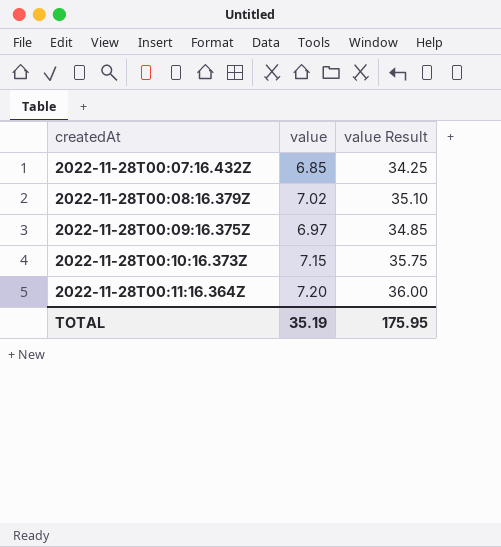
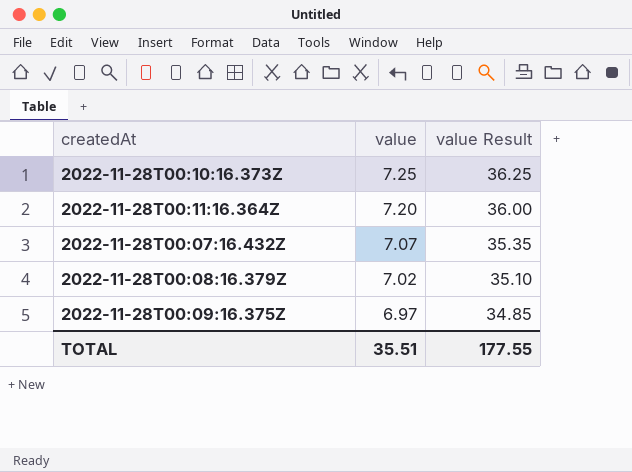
row order: createdAt ascending -> value descending
2022-11-28T00:10:16.373Z | value: 7.15 -> 7.25
2022-11-28T00:10:16.373Z | value Result: 35.75 -> 36.25
2022-11-28T00:07:16.432Z | value: 6.85 -> 7.07
2022-11-28T00:07:16.432Z | value Result: 34.25 -> 35.35
TOTAL | value: 35.19 -> 35.51
TOTAL | value Result: 175.95 -> 177.55

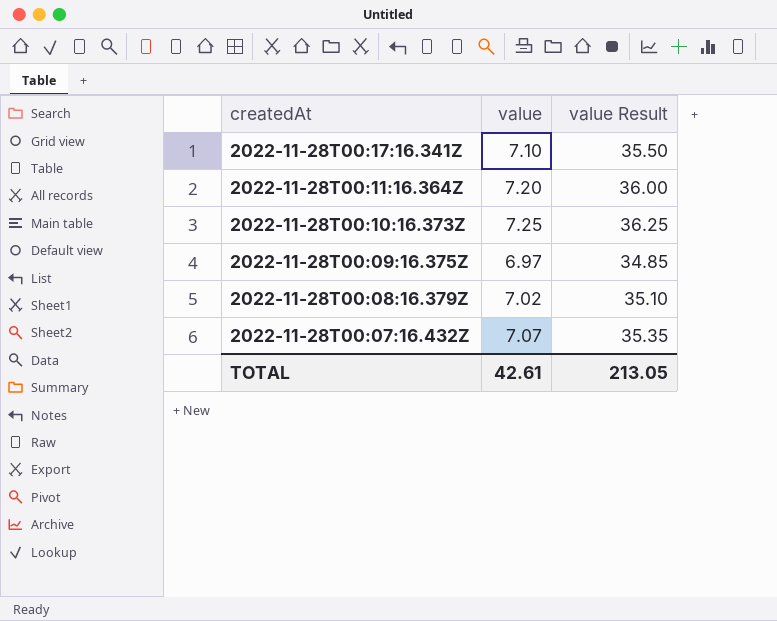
row order: value descending -> createdAt descending
row 2022-11-28T00:17:16.341Z: none -> 7.10 | 35.50
TOTAL | value: 35.51 -> 42.61
TOTAL | value Result: 177.55 -> 213.05

